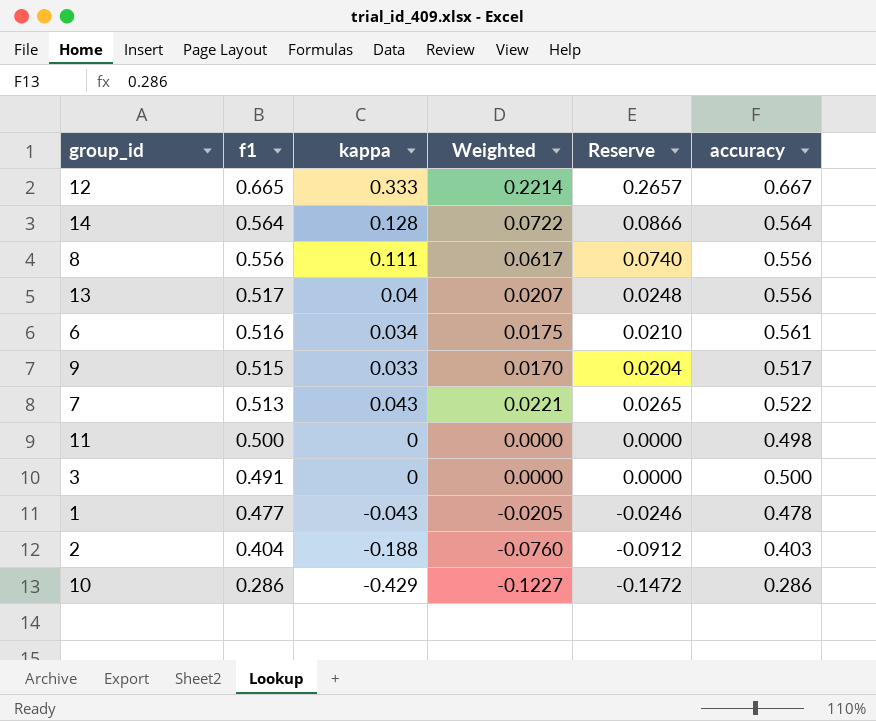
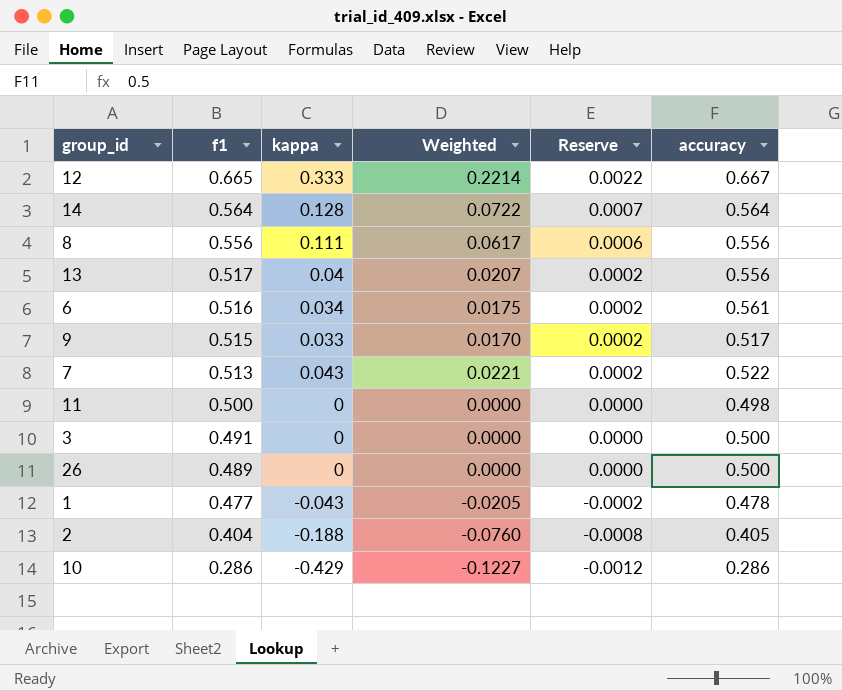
column Reserve | formula: [Weighted] * 1.2 -> [Weighted] * 0.01
row 26: none -> 0.489 | 0 | 0.0000 | 0.0000 | 0.500
2 | accuracy: 0.403 -> 0.405

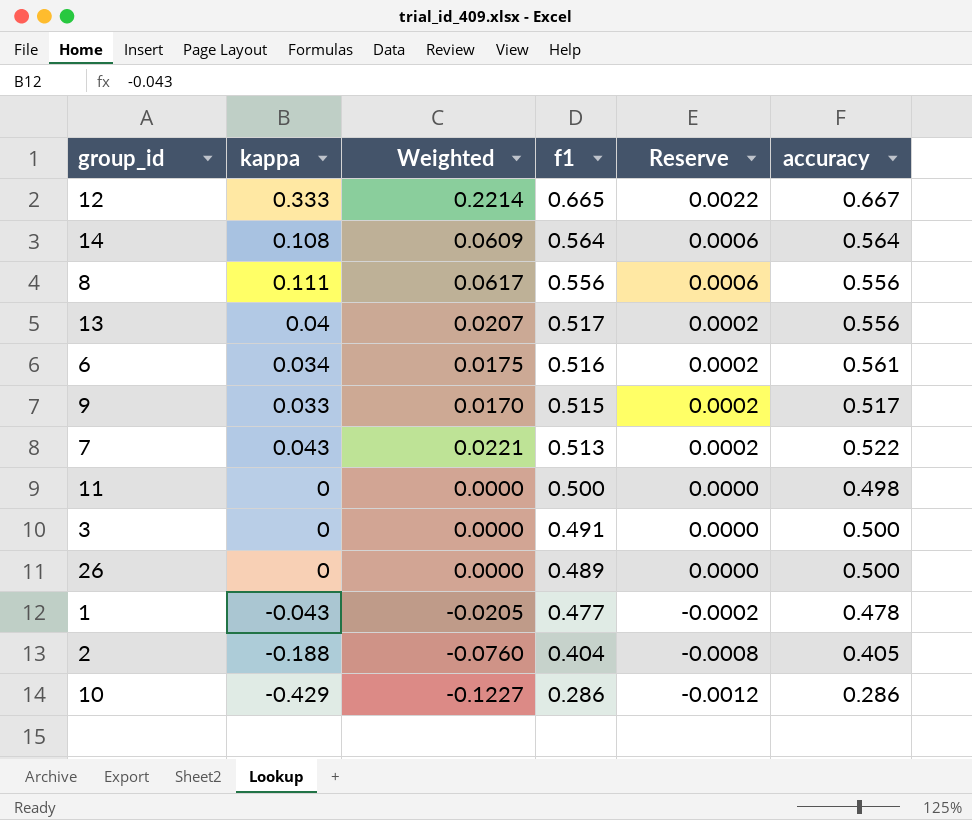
column f1 | position: 2 -> 4
14 | kappa: 0.128 -> 0.108
14 | Weighted: 0.0722 -> 0.0609
14 | Reserve: 0.0007 -> 0.0006

